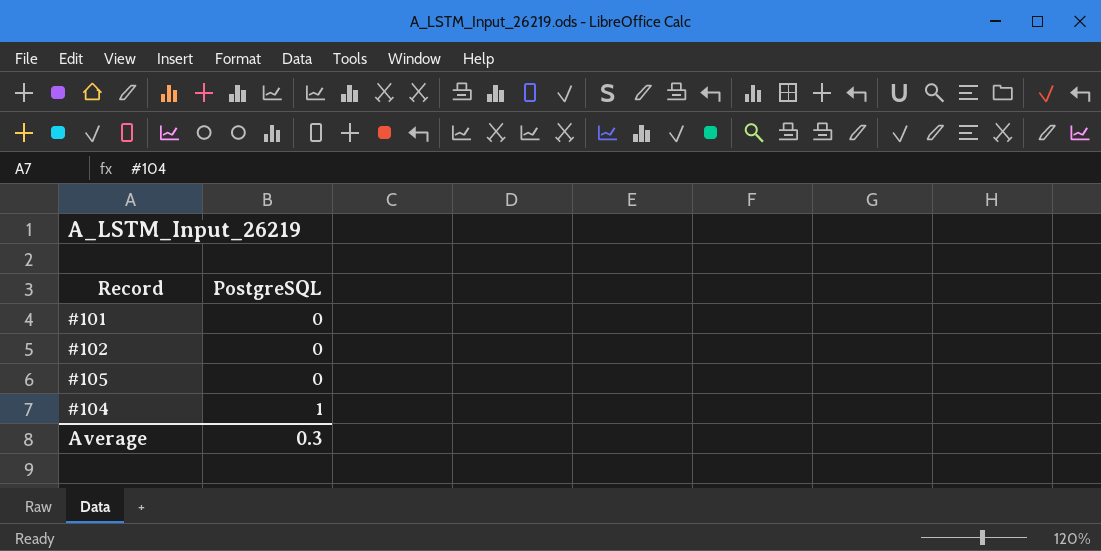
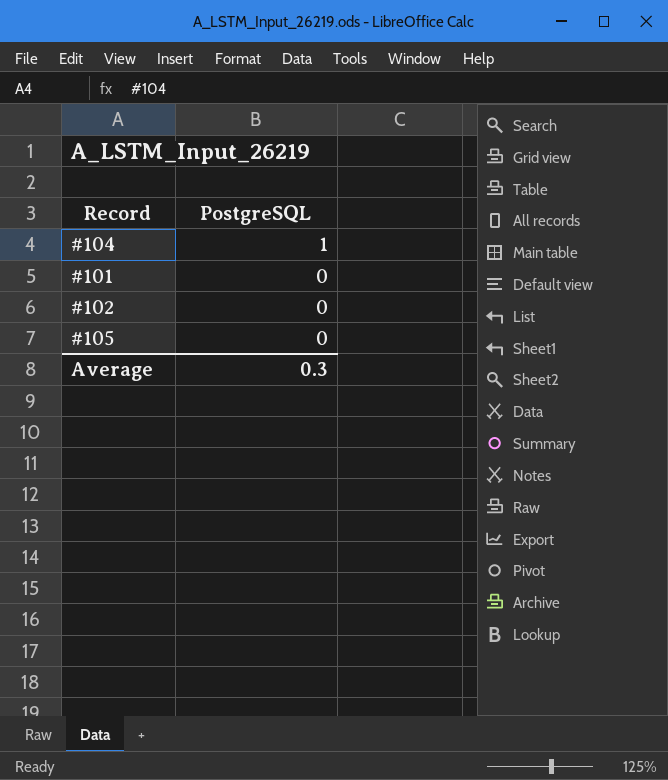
row order: PostgreSQL ascending -> PostgreSQL descending

